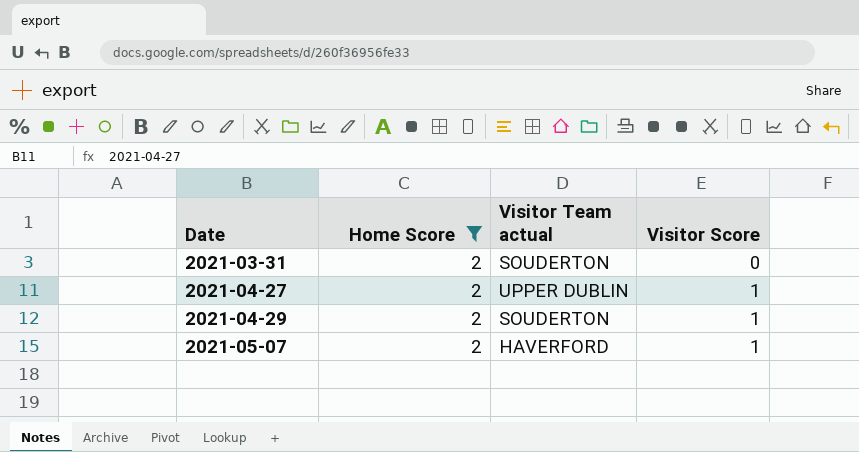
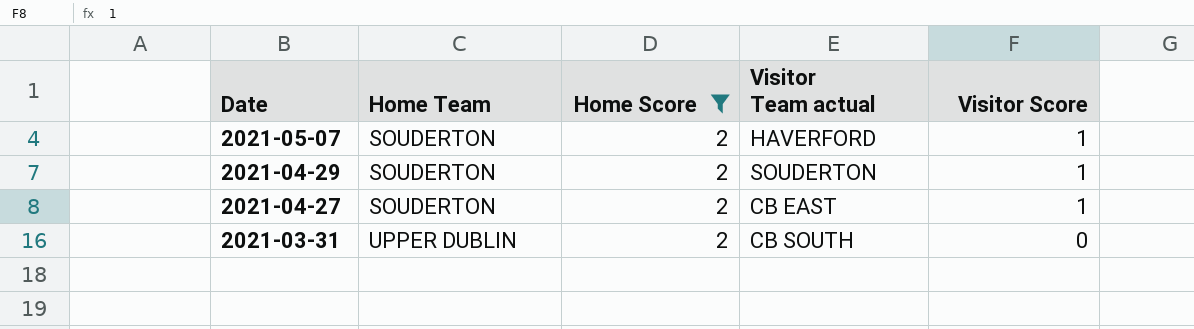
row order: Date ascending -> Date descending
column Home Team | position: none -> 2
2021-04-27 | Visitor Team actual: UPPER DUBLIN -> CB EAST
2021-03-31 | Visitor Team actual: SOUDERTON -> CB SOUTH

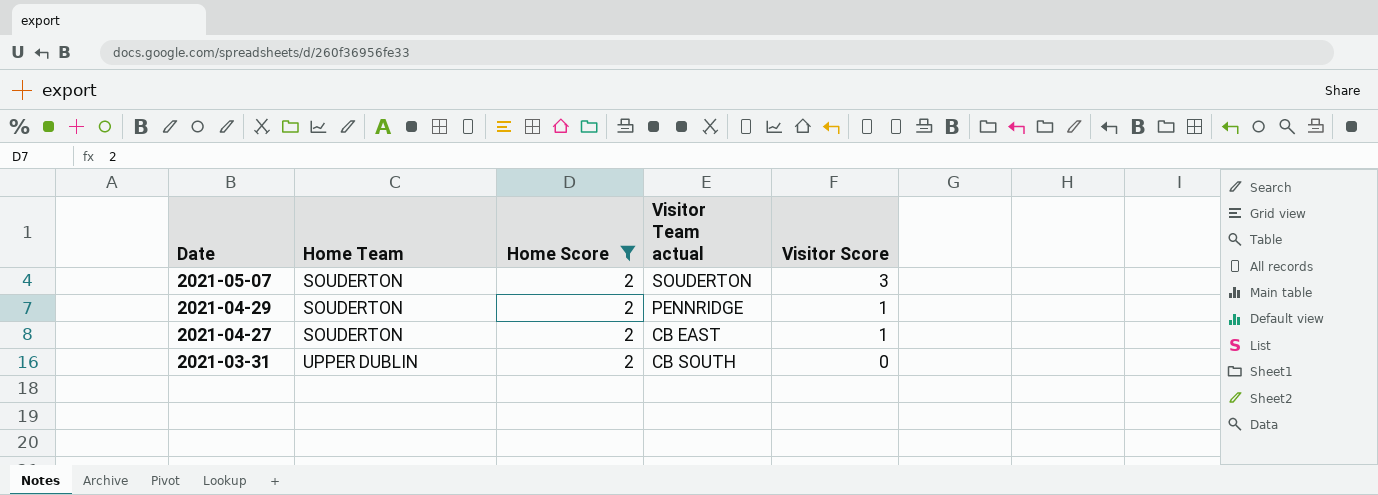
2021-05-07 | Visitor Team actual: HAVERFORD -> SOUDERTON
2021-05-07 | Visitor Score: 1 -> 3
2021-04-29 | Visitor Team actual: SOUDERTON -> PENNRIDGE

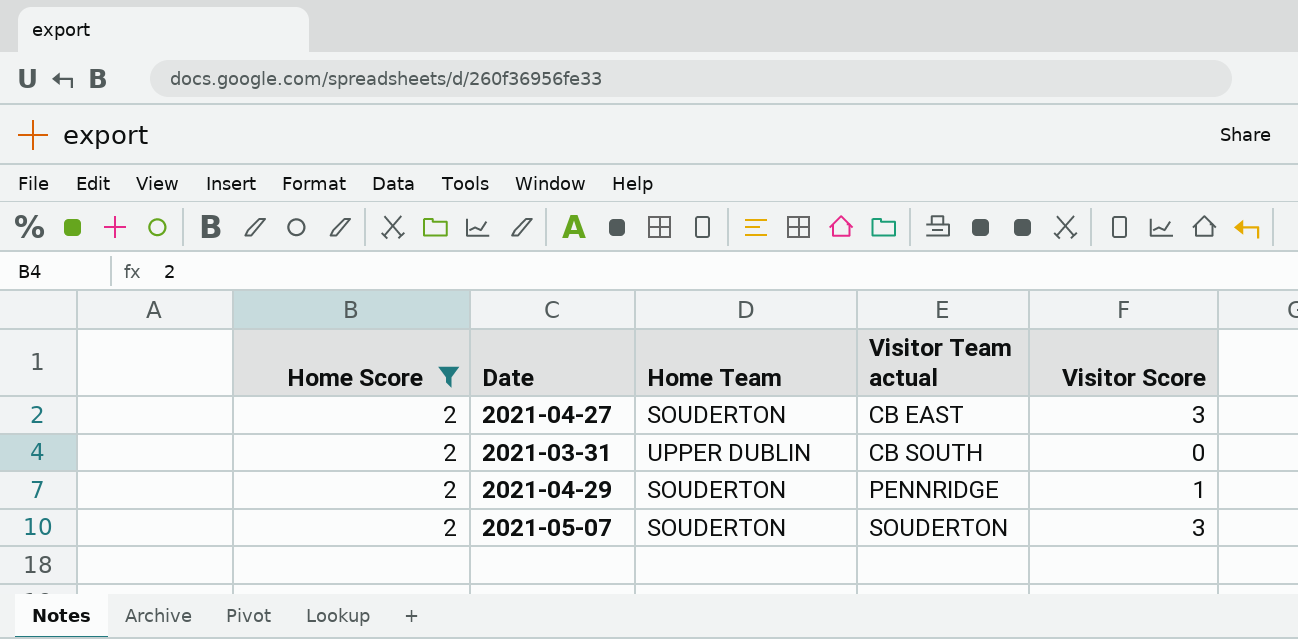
row order: Date descending -> Visitor Team actual ascending
column Home Score | position: 3 -> 1
2021-04-27 | Visitor Score: 1 -> 3

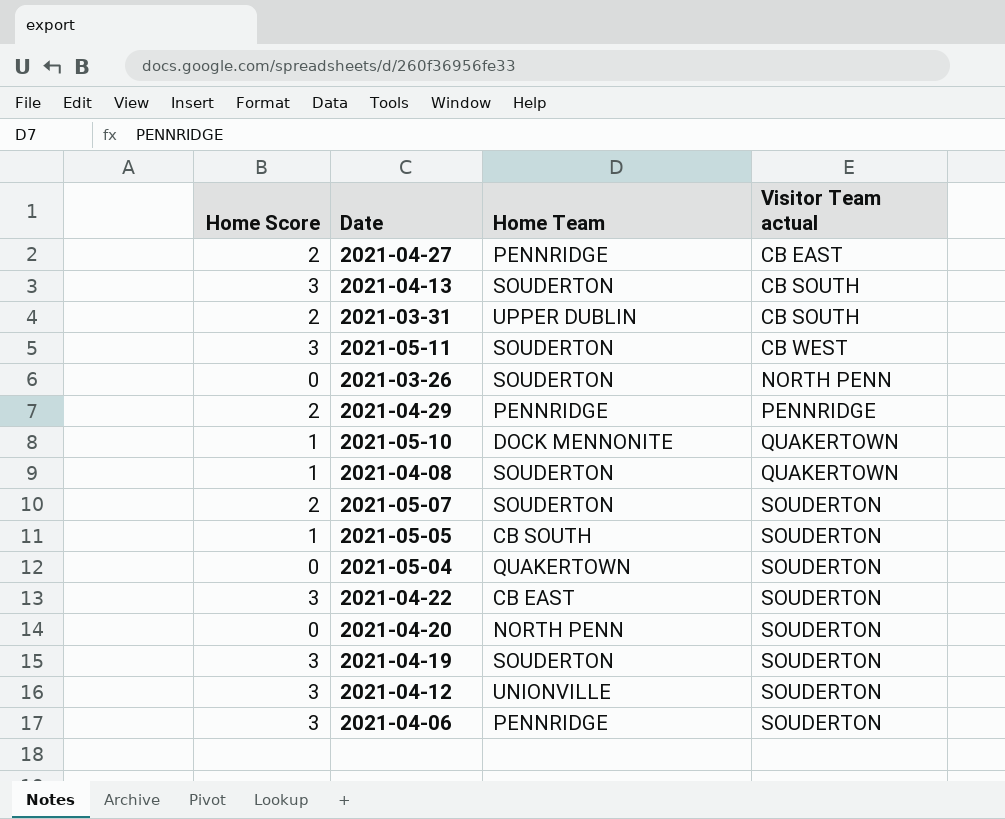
filter: Home Score = 2 -> none
column Visitor Score | position: 5 -> none
2021-04-27 | Home Team: SOUDERTON -> PENNRIDGE
2021-04-29 | Home Team: SOUDERTON -> PENNRIDGE

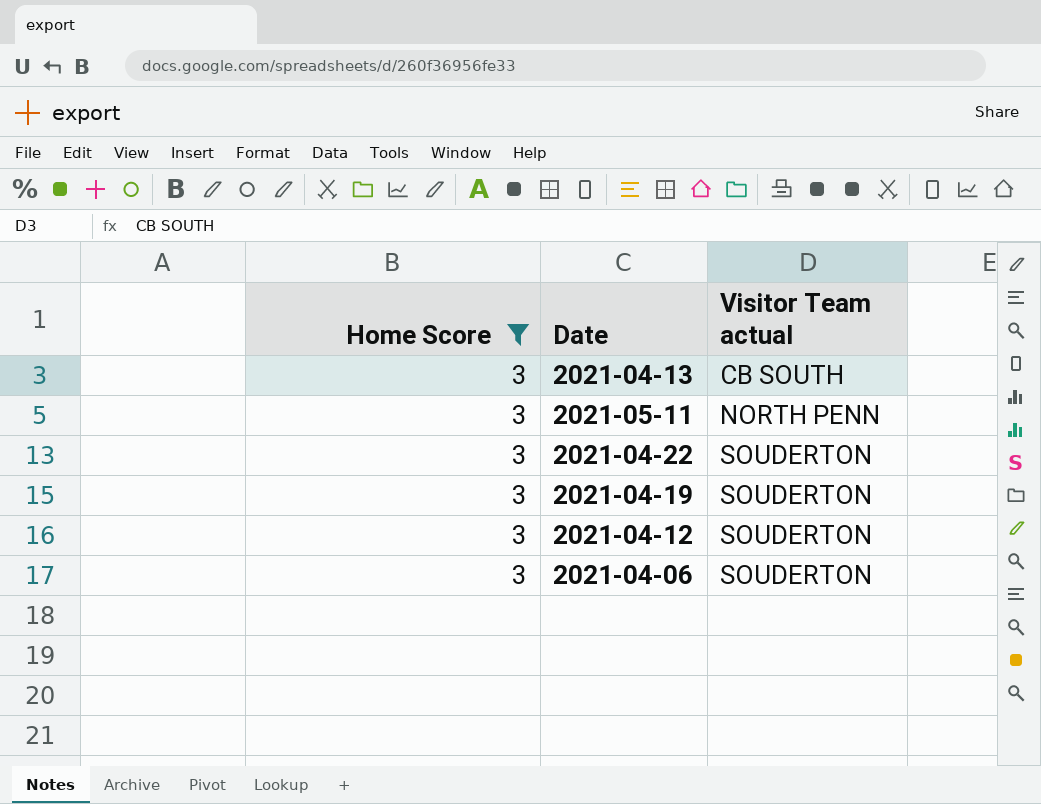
filter: none -> Home Score = 3
column Home Team | position: 3 -> none
2021-05-11 | Visitor Team actual: CB WEST -> NORTH PENN

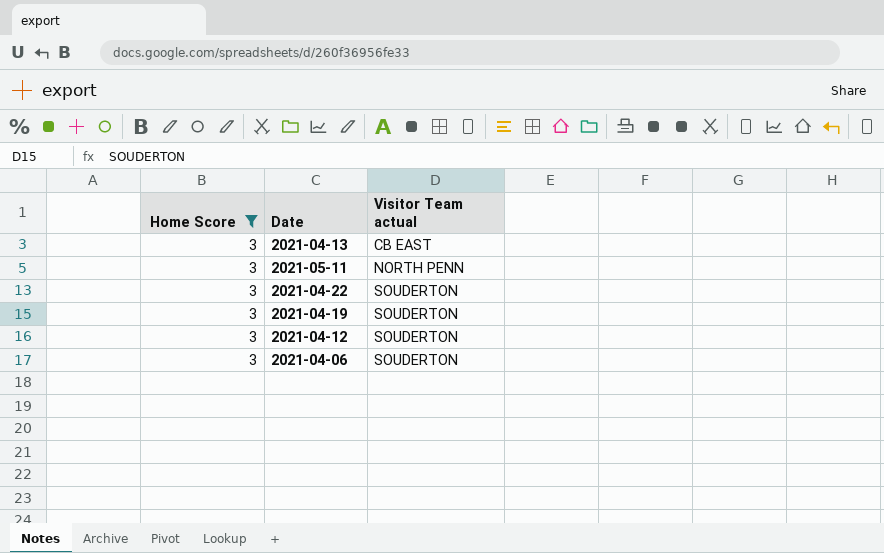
2021-04-13 | Visitor Team actual: CB SOUTH -> CB EAST

